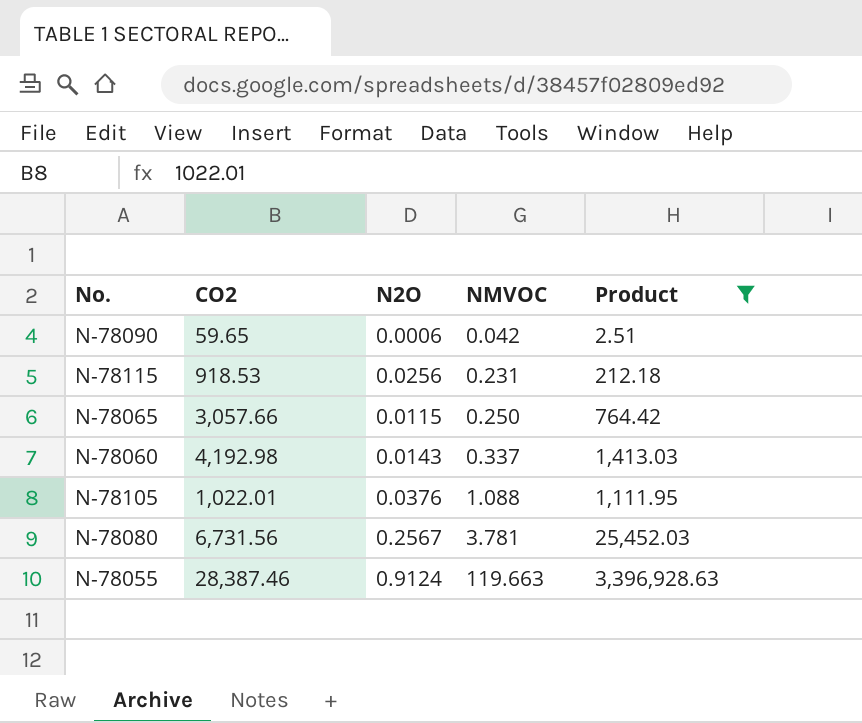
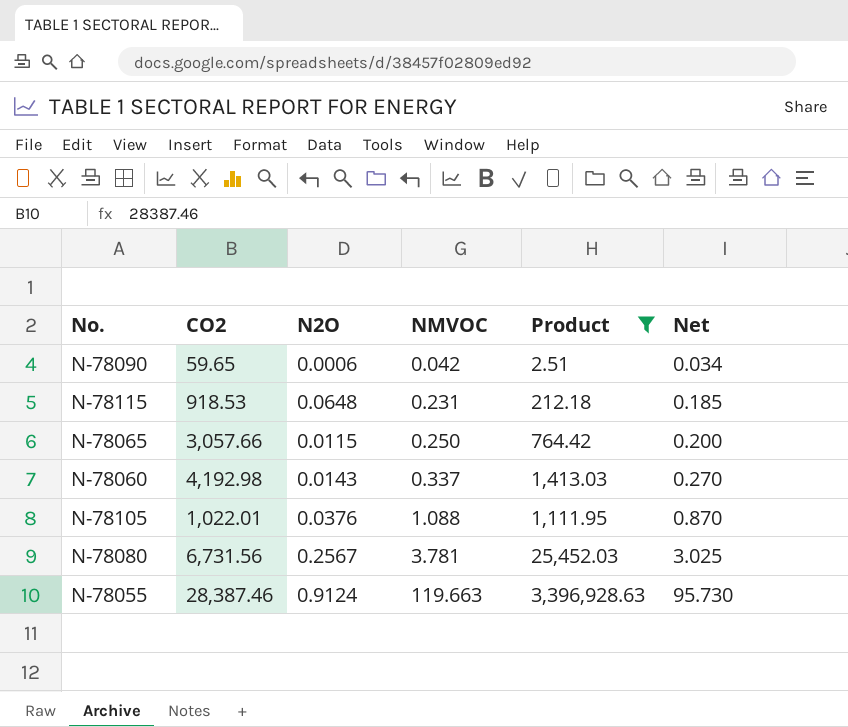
column Net | formula: none -> [NMVOC] * 0.8
N-78115 | N2O: 0.0256 -> 0.0648

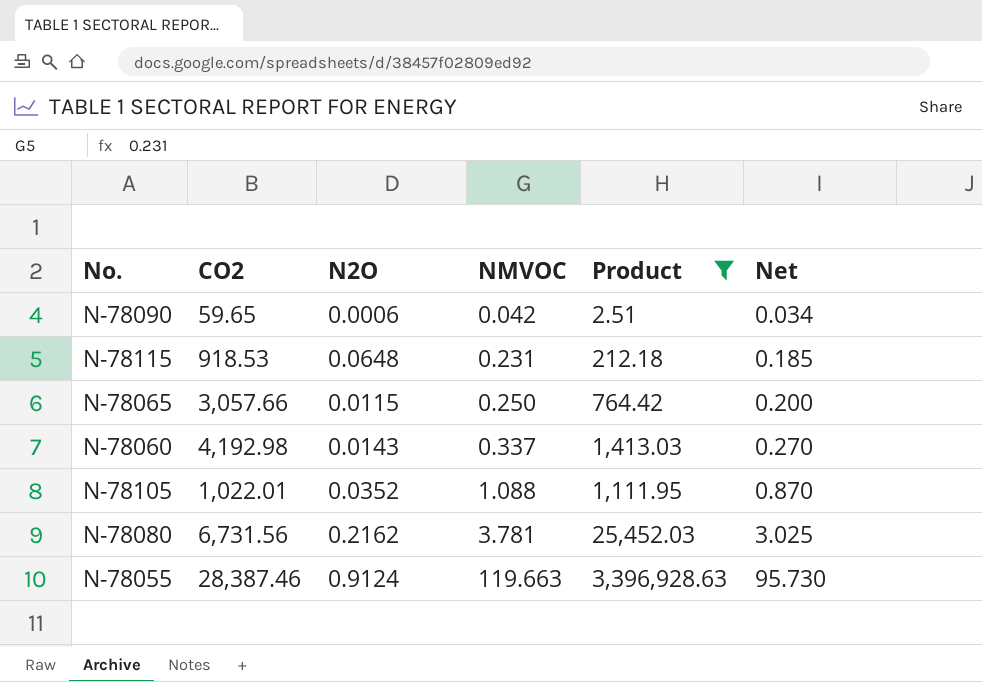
N-78105 | N2O: 0.0376 -> 0.0352
N-78080 | N2O: 0.2567 -> 0.2162

